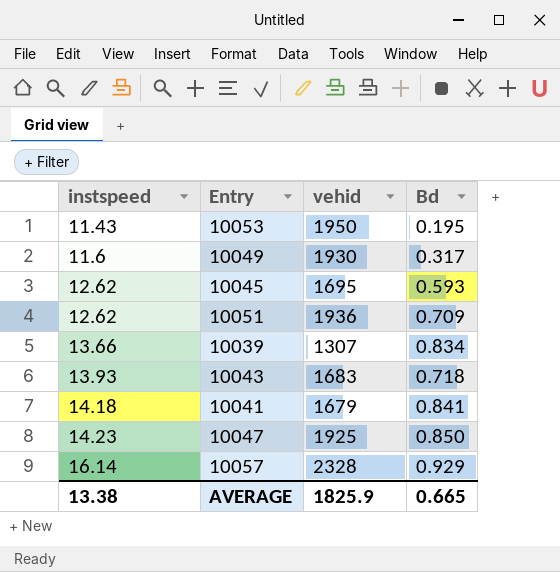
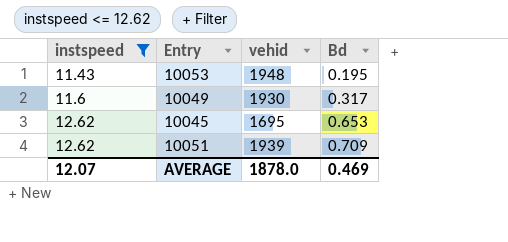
filter: none -> instspeed <= 12.62
10053 | vehid: 1950 -> 1948
10045 | Bd: 0.593 -> 0.653
10051 | vehid: 1936 -> 1939
AVERAGE | instspeed: 13.38 -> 12.07
AVERAGE | vehid: 1825.9 -> 1878.0
AVERAGE | Bd: 0.665 -> 0.469

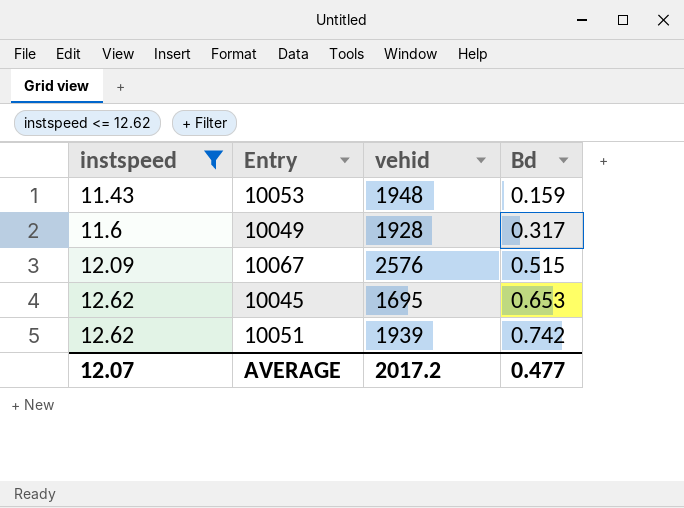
10053 | Bd: 0.195 -> 0.159
10049 | vehid: 1930 -> 1928
row 10067: none -> 12.09 | 2576 | 0.515
10051 | Bd: 0.709 -> 0.742
AVERAGE | vehid: 1878.0 -> 2017.2
AVERAGE | Bd: 0.469 -> 0.477

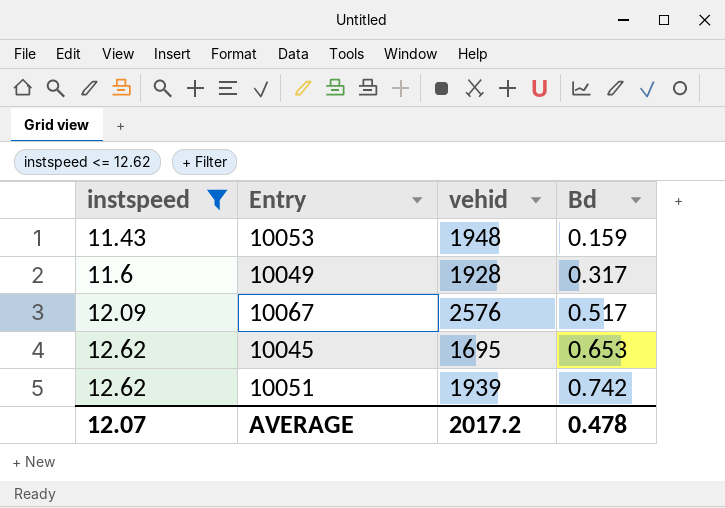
10067 | Bd: 0.515 -> 0.517
AVERAGE | Bd: 0.477 -> 0.478

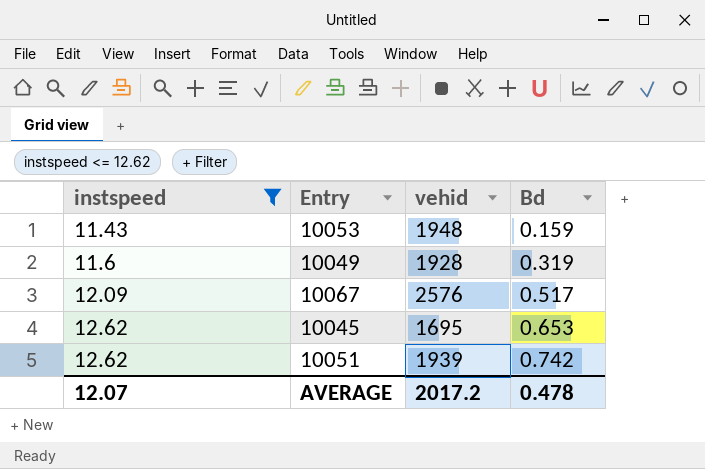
10049 | Bd: 0.317 -> 0.319

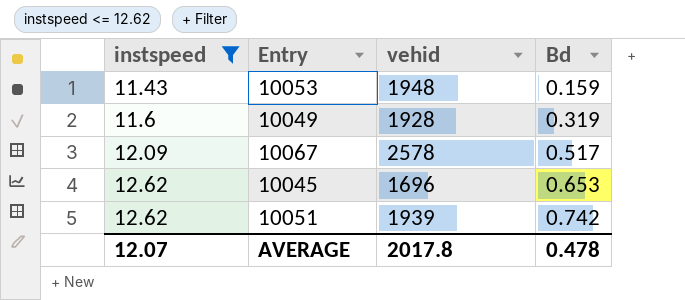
10067 | vehid: 2576 -> 2578
10045 | vehid: 1695 -> 1696
AVERAGE | vehid: 2017.2 -> 2017.8

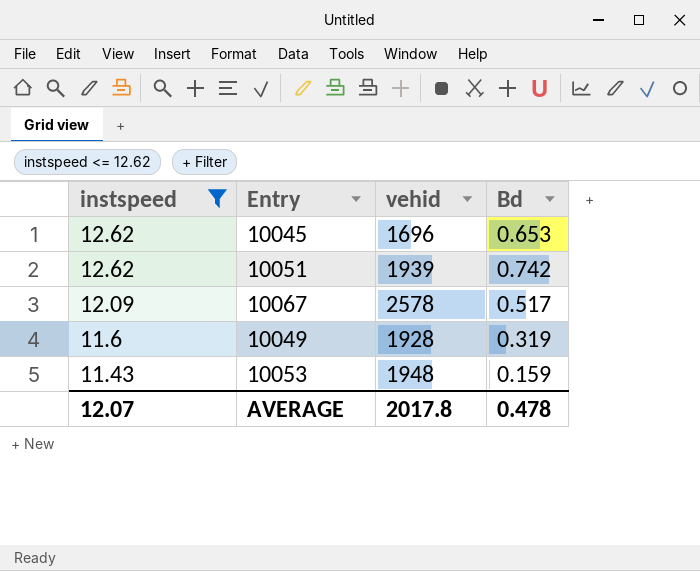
row order: instspeed ascending -> instspeed descending

